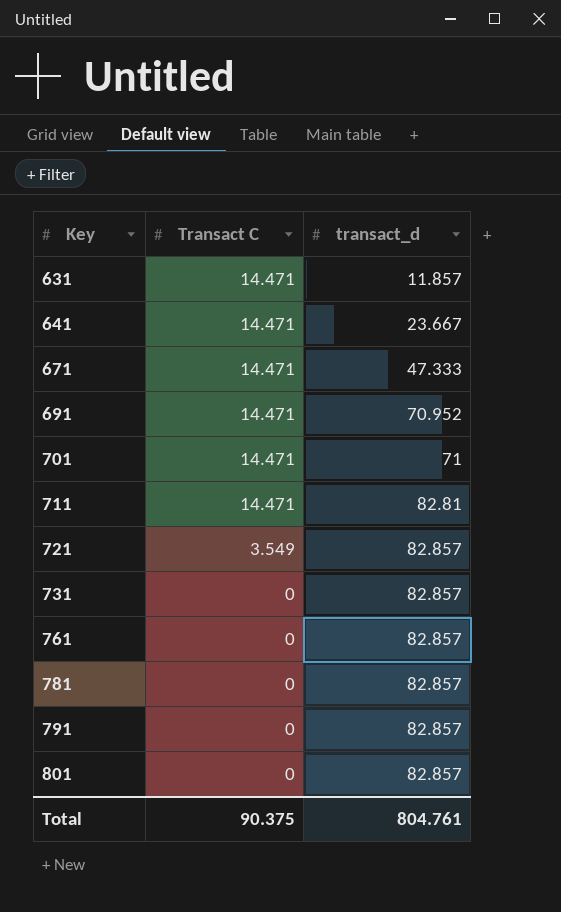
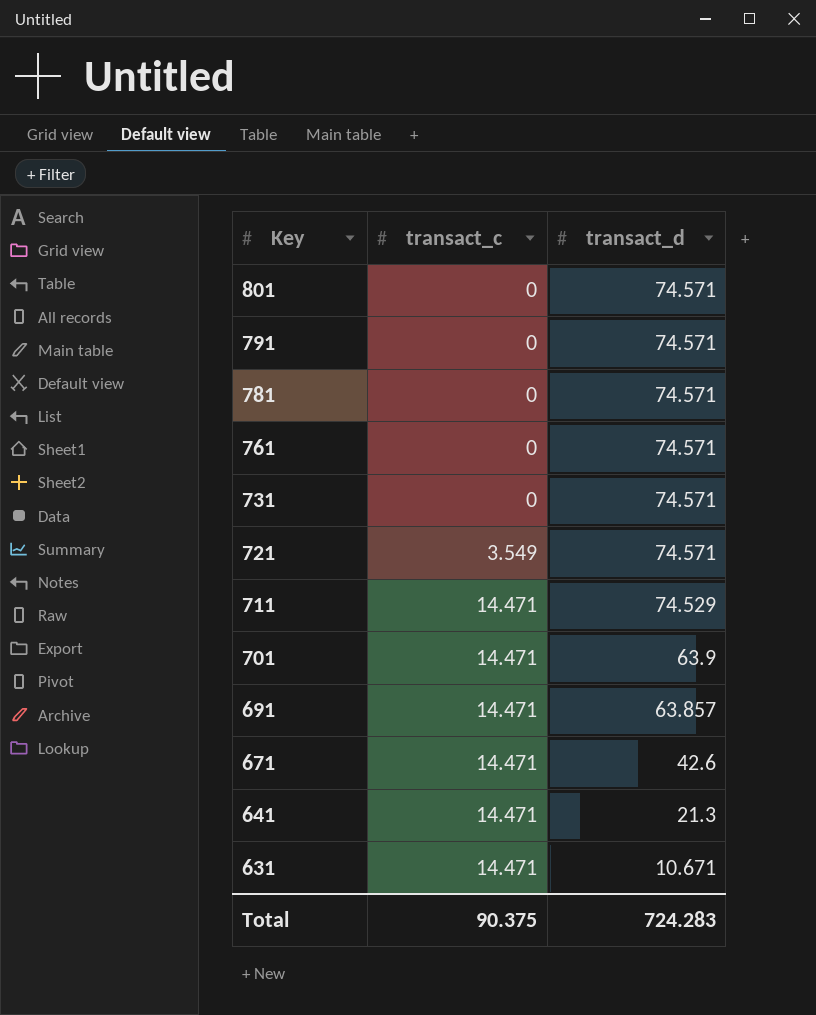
row order: Key ascending -> Key descending
column name: Transact C -> transact_c
801 | transact_d: 82.857 -> 74.571
791 | transact_d: 82.857 -> 74.571
781 | transact_d: 82.857 -> 74.571
761 | transact_d: 82.857 -> 74.571
731 | transact_d: 82.857 -> 74.571
721 | transact_d: 82.857 -> 74.571
711 | transact_d: 82.81 -> 74.529
701 | transact_d: 71 -> 63.9
691 | transact_d: 70.952 -> 63.857
671 | transact_d: 47.333 -> 42.6
641 | transact_d: 23.667 -> 21.3
631 | transact_d: 11.857 -> 10.671
Total | transact_d: 804.761 -> 724.283

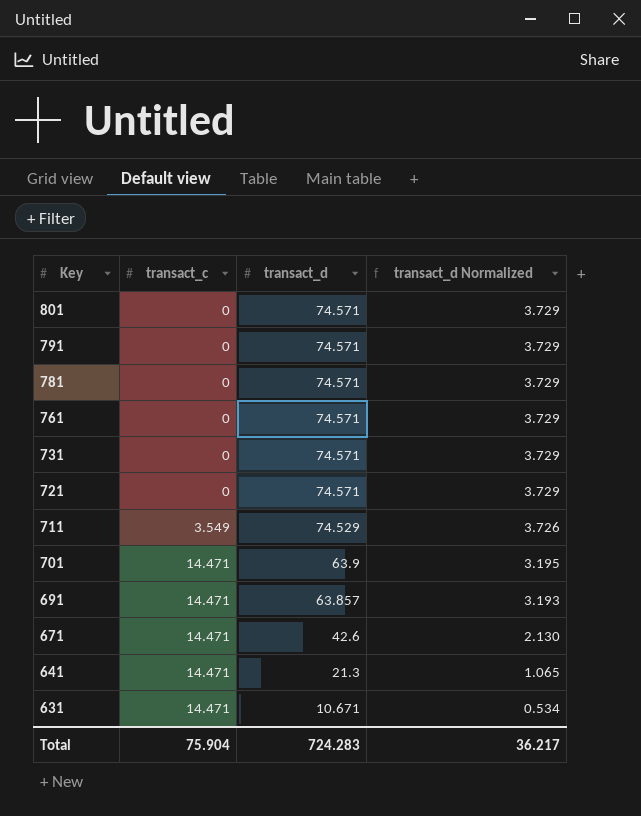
column transact_d Normalized | formula: none -> [transact_d] * 0.05
721 | transact_c: 3.549 -> 0
711 | transact_c: 14.471 -> 3.549
Total | transact_c: 90.375 -> 75.904

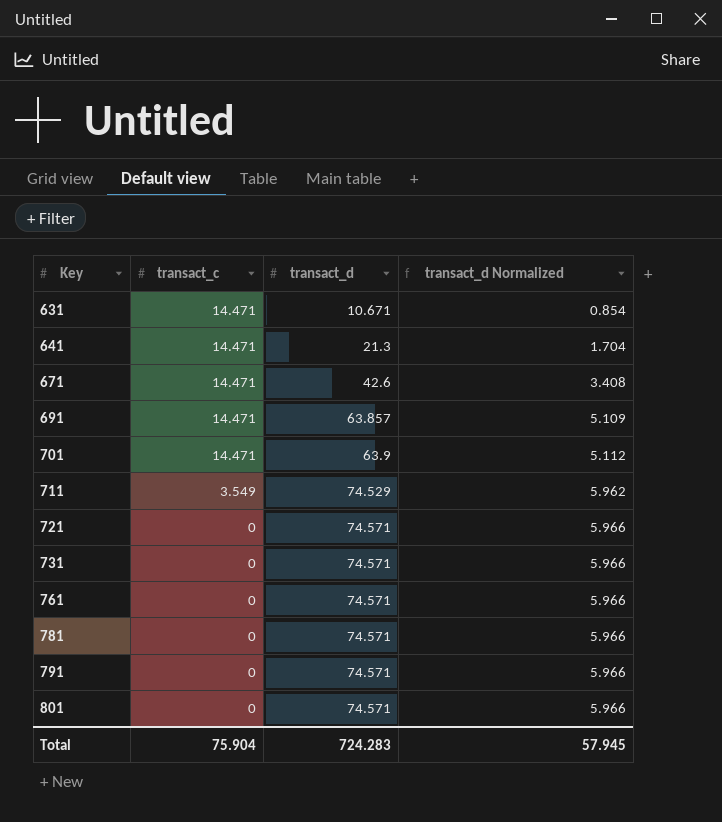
row order: Key descending -> Key ascending
column transact_d Normalized | formula: [transact_d] * 0.05 -> [transact_d] * 0.08
Total | transact_d Normalized: 36.217 -> 57.945

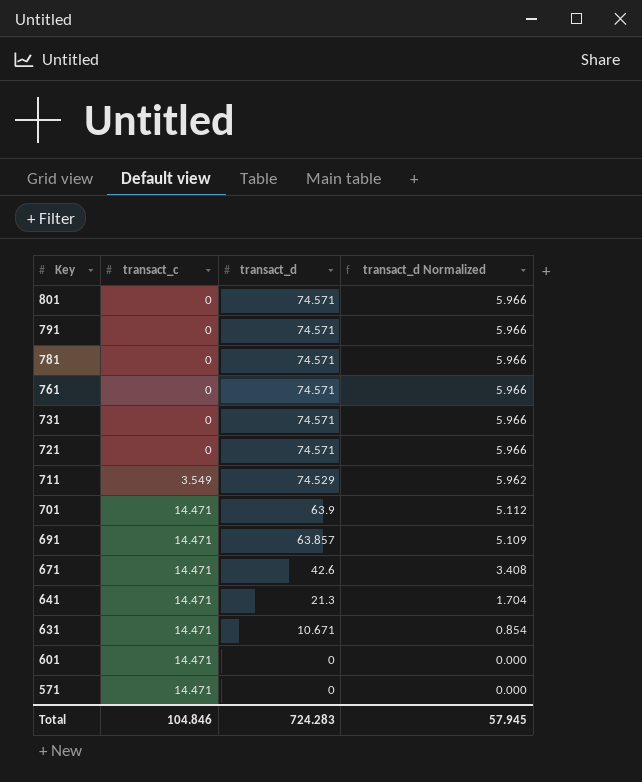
row order: Key ascending -> Key descending
row 601: none -> 14.471 | 0 | 0.000
row 571: none -> 14.471 | 0 | 0.000
Total | transact_c: 75.904 -> 104.846

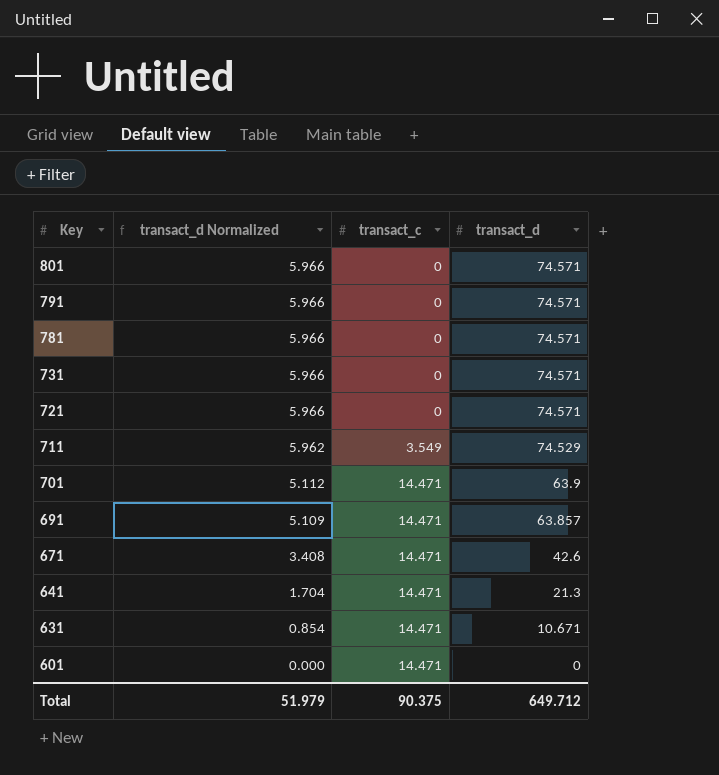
column transact_d Normalized | position: 4 -> 2
row 761: 0 | 74.571 | 5.966 -> none
row 571: 14.471 | 0 | 0.000 -> none
Total | transact_d Normalized: 57.945 -> 51.979
Total | transact_c: 104.846 -> 90.375
Total | transact_d: 724.283 -> 649.712

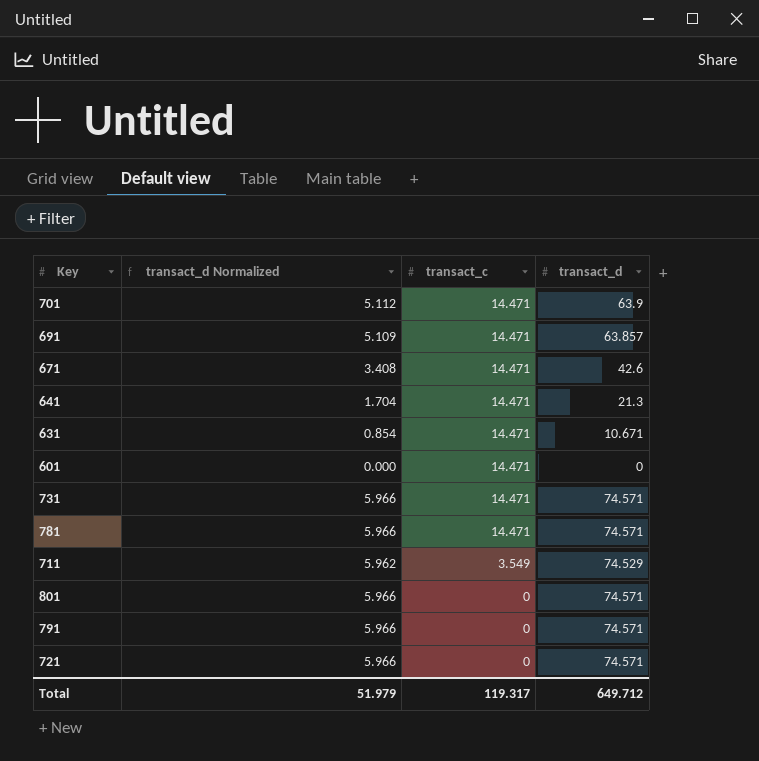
row order: Key descending -> transact_c descending
731 | transact_c: 0 -> 14.471
781 | transact_c: 0 -> 14.471
Total | transact_c: 90.375 -> 119.317

